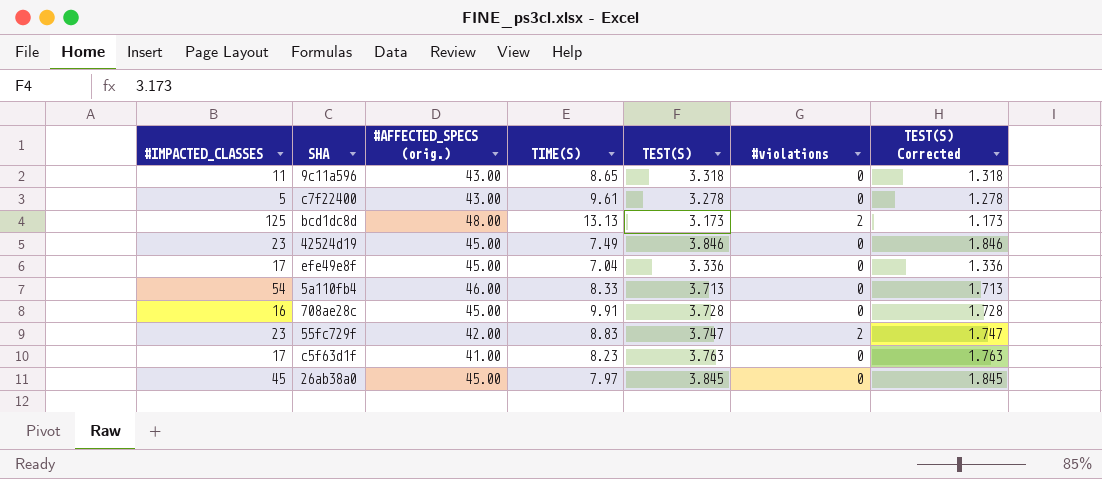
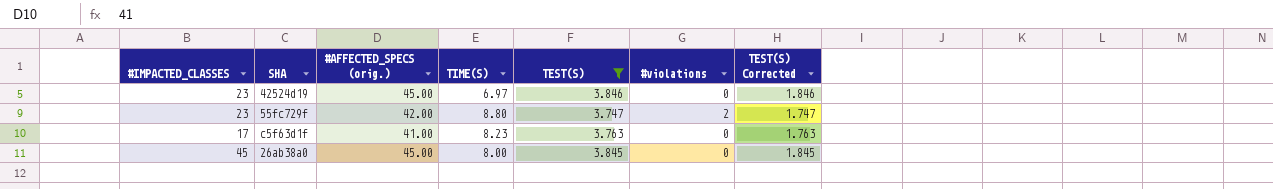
filter: none -> TEST(S) >= 3.747
42524d19 | TIME(S): 7.49 -> 6.97
55fc729f | TIME(S): 8.83 -> 8.80
26ab38a0 | TIME(S): 7.97 -> 8.00

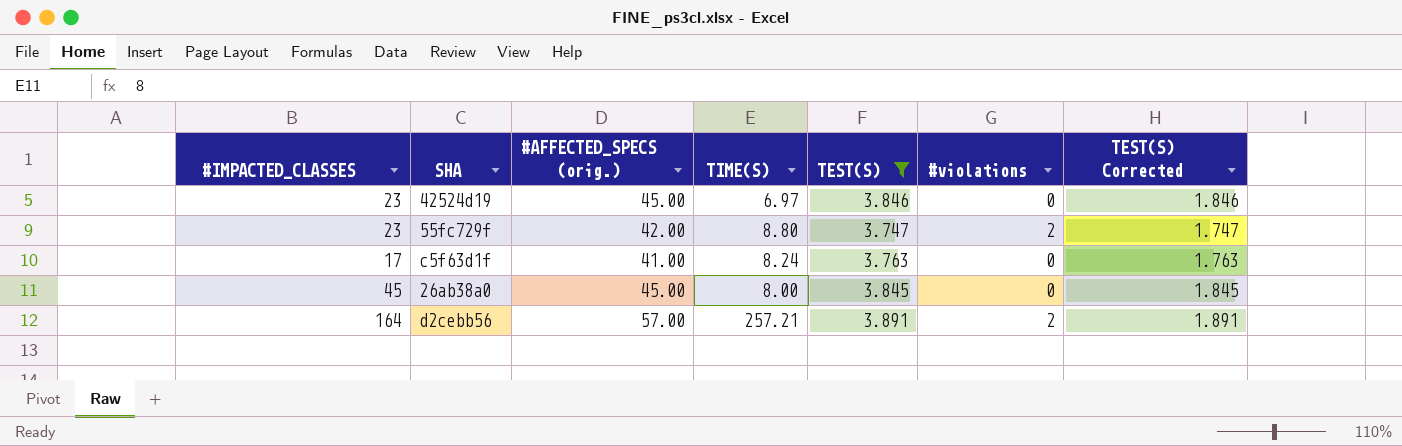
c5f63d1f | TIME(S): 8.23 -> 8.24
row d2cebb56: none -> 164 | 57.00 | 257.21 | 3.891 | 2 | 1.891

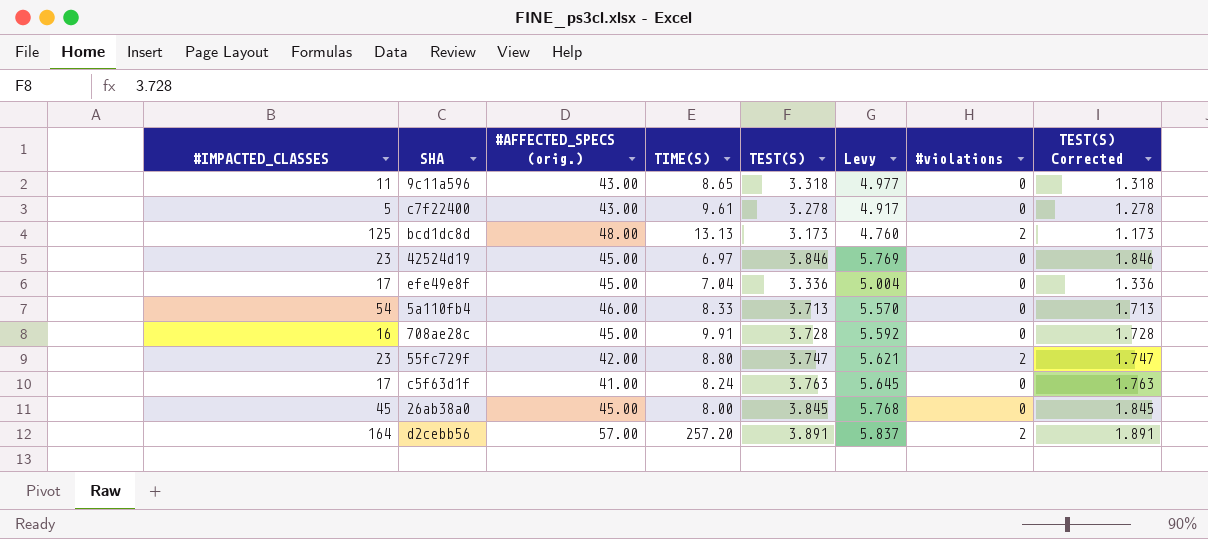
filter: TEST(S) >= 3.747 -> none
column Levy | formula: none -> [TEST(S)] * 1.5
d2cebb56 | TIME(S): 257.21 -> 257.20

